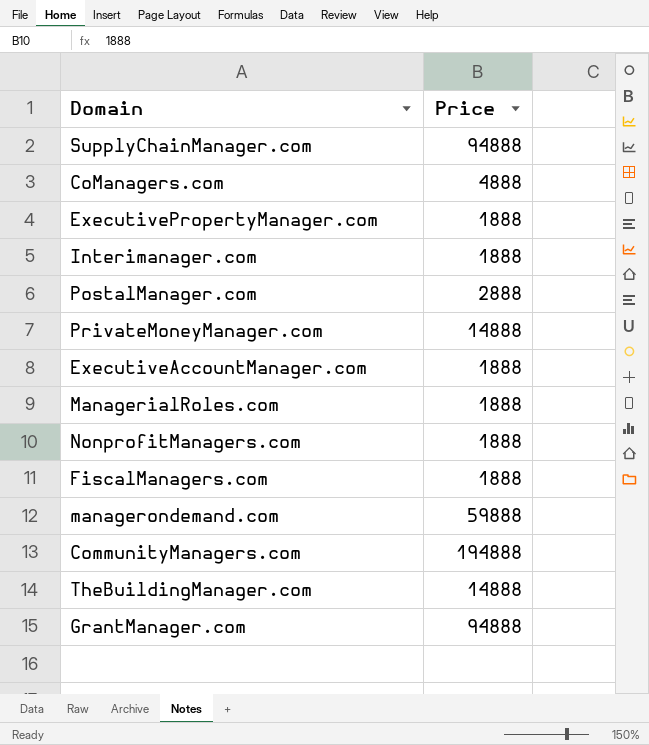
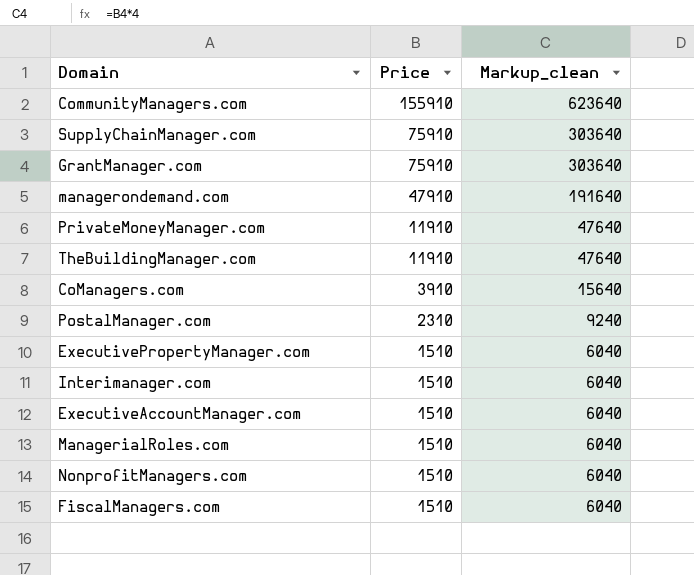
row order: none -> Price descending
column Markup_clean | formula: none -> [Price] * 4
CommunityManagers.com | Price: 194888 -> 155910
SupplyChainManager.com | Price: 94888 -> 75910
GrantManager.com | Price: 94888 -> 75910
managerondemand.com | Price: 59888 -> 47910
PrivateMoneyManager.com | Price: 14888 -> 11910
TheBuildingManager.com | Price: 14888 -> 11910
CoManagers.com | Price: 4888 -> 3910
PostalManager.com | Price: 2888 -> 2310
ExecutivePropertyManager.com | Price: 1888 -> 1510
Interimanager.com | Price: 1888 -> 1510
ExecutiveAccountManager.com | Price: 1888 -> 1510
ManagerialRoles.com | Price: 1888 -> 1510
NonprofitManagers.com | Price: 1888 -> 1510
FiscalManagers.com | Price: 1888 -> 1510

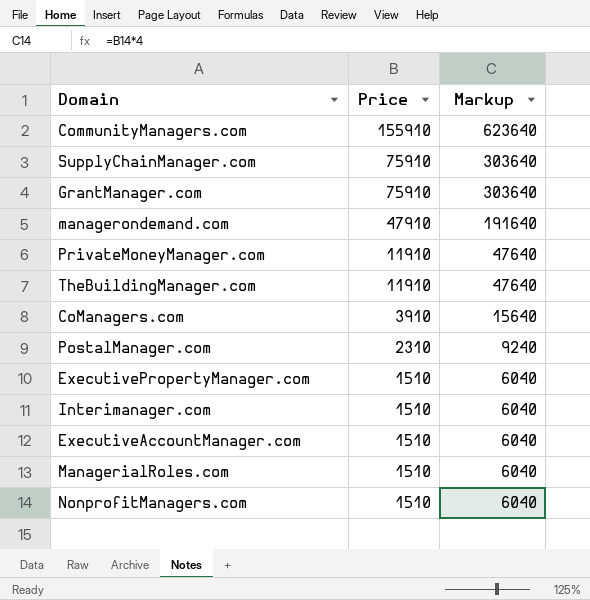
column name: Markup_clean -> Markup
row FiscalManagers.com: 1510 | 6040 -> none

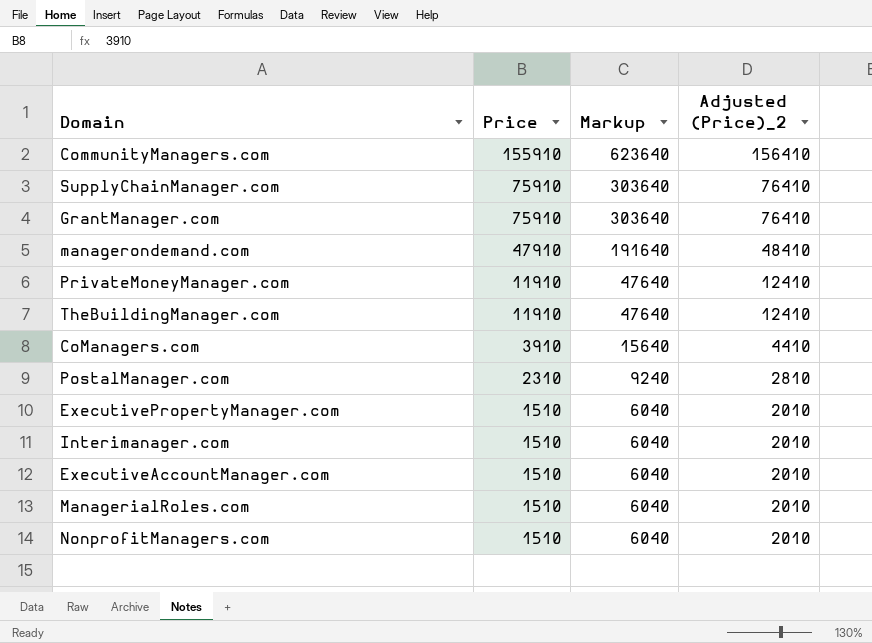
column Adjusted (Price)_2 | formula: none -> [Price] + 500

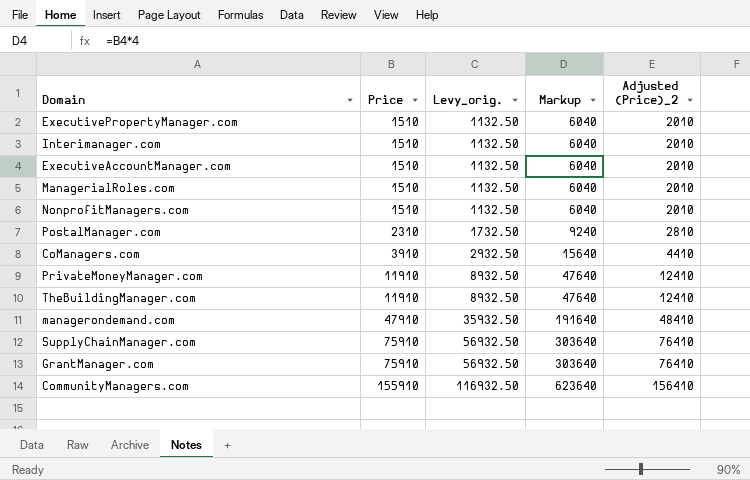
row order: Price descending -> Price ascending
column Levy_orig. | formula: none -> [Price] * 0.75

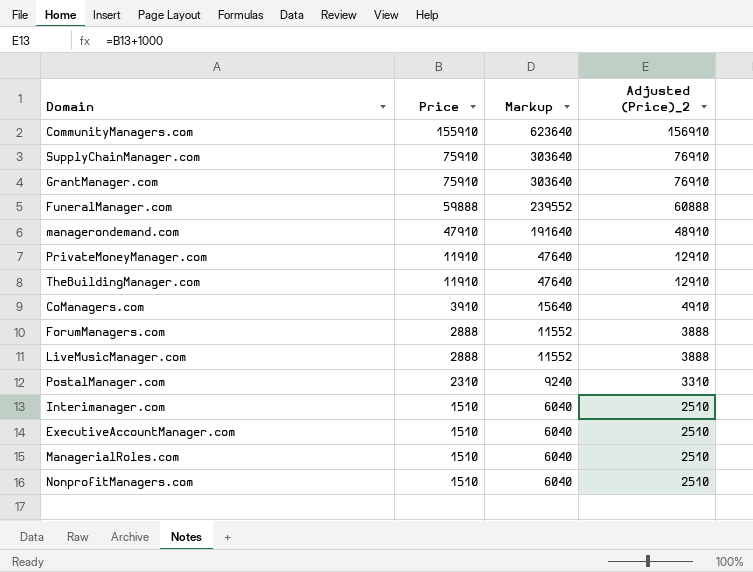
row order: Price ascending -> Price descending
column Levy_orig. | formula: [Price] * 0.75 -> none
column Adjusted (Price)_2 | formula: [Price] + 500 -> [Price] + 1000
row ExecutivePropertyManager.com: 1510 | 1132.50 | 6040 | 2010 -> none
row FuneralManager.com: none -> 59888 | 239552 | 60888
row ForumManagers.com: none -> 2888 | 11552 | 3888
row LiveMusicManager.com: none -> 2888 | 11552 | 3888

